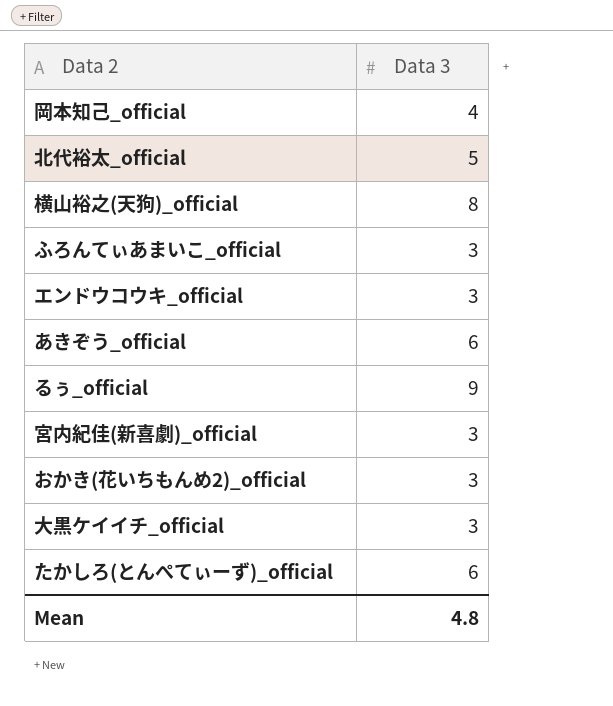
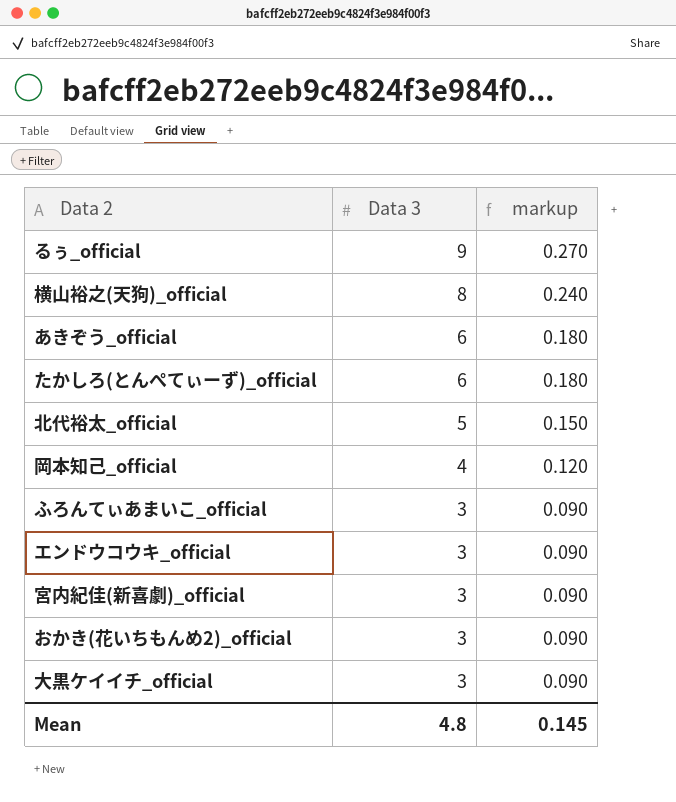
row order: none -> Data 3 descending
column markup | formula: none -> [Data 3] * 0.03

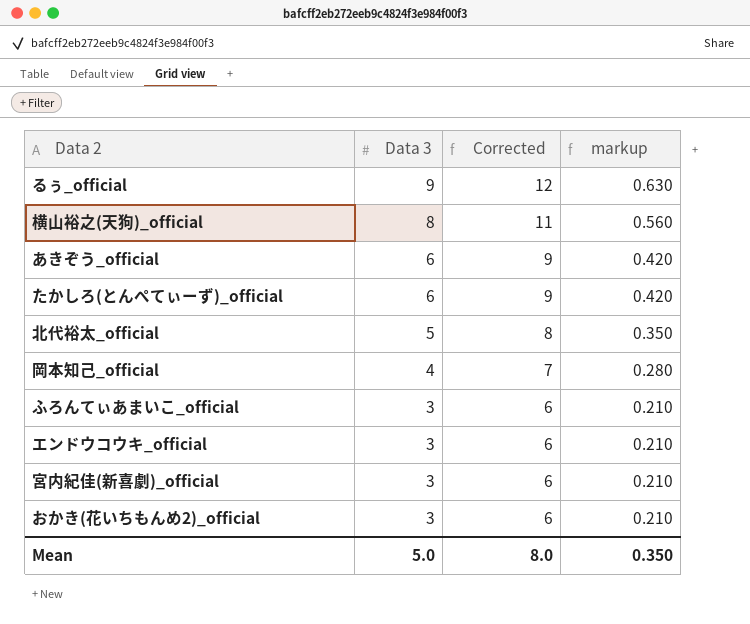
column Corrected | formula: none -> [Data 3] + 3
column markup | formula: [Data 3] * 0.03 -> [Data 3] * 0.07
row 大黒ケイイチ_official: 3 | 0.090 -> none
Mean | Data 3: 4.8 -> 5.0
Mean | markup: 0.145 -> 0.350

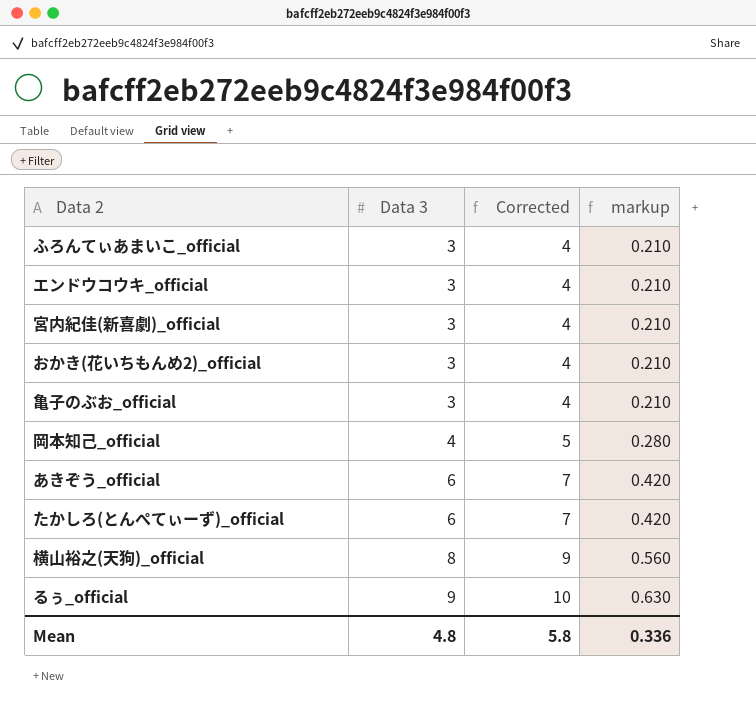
row order: Data 3 descending -> Data 3 ascending
column Corrected | formula: [Data 3] + 3 -> [Data 3] + 1
row 北代裕太_official: 5 | 8 | 0.350 -> none
row 亀子のぶお_official: none -> 3 | 4 | 0.210
Mean | Data 3: 5.0 -> 4.8
Mean | Corrected: 8.0 -> 5.8
Mean | markup: 0.350 -> 0.336

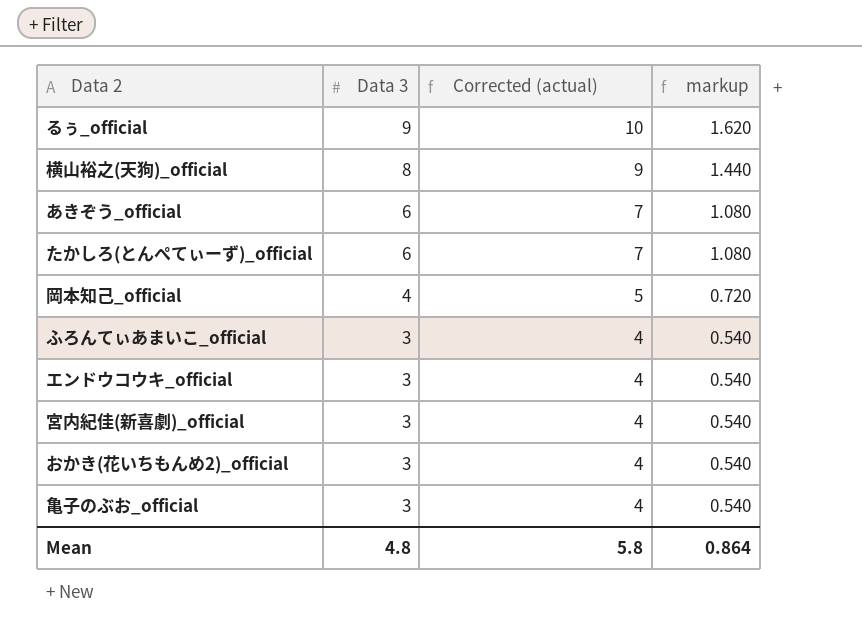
row order: Data 3 ascending -> Data 3 descending
column name: Corrected -> Corrected (actual)
column markup | formula: [Data 3] * 0.07 -> [Data 3] * 0.18
Mean | markup: 0.336 -> 0.864

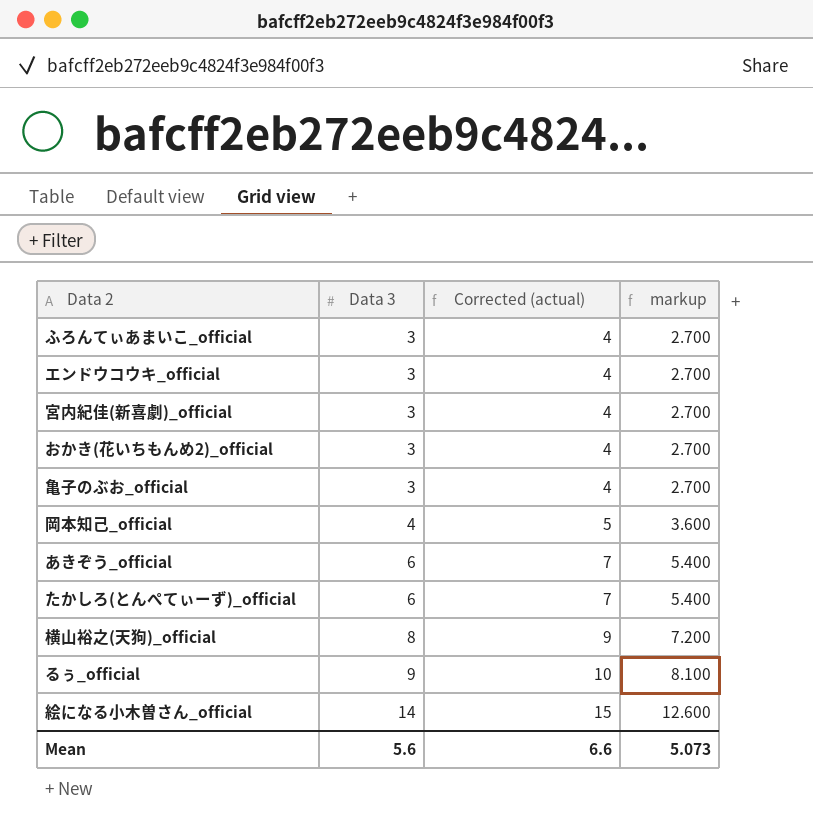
row order: Data 3 descending -> Data 3 ascending
column markup | formula: [Data 3] * 0.18 -> [Data 3] * 0.9
row 絵になる小木曽さん_official: none -> 14 | 15 | 12.600
Mean | Data 3: 4.8 -> 5.6
Mean | Corrected (actual): 5.8 -> 6.6
Mean | markup: 0.864 -> 5.073

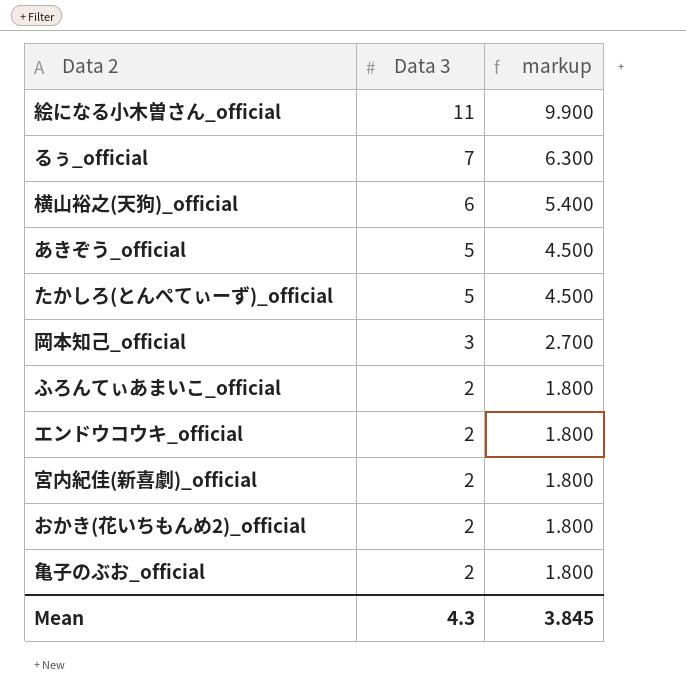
row order: Data 3 ascending -> Data 3 descending
column Corrected (actual) | formula: [Data 3] + 1 -> none
絵になる小木曽さん_official | Data 3: 14 -> 11
絵になる小木曽さん_official | markup: 12.600 -> 9.900
るぅ_official | Data 3: 9 -> 7
るぅ_official | markup: 8.100 -> 6.300
横山裕之(天狗)_official | Data 3: 8 -> 6
横山裕之(天狗)_official | markup: 7.200 -> 5.400
あきぞう_official | Data 3: 6 -> 5
あきぞう_official | markup: 5.400 -> 4.500
たかしろ(とんぺてぃーず)_official | Data 3: 6 -> 5
たかしろ(とんぺてぃーず)_official | markup: 5.400 -> 4.500
岡本知己_official | Data 3: 4 -> 3
岡本知己_official | markup: 3.600 -> 2.700
ふろんてぃあまいこ_official | Data 3: 3 -> 2
ふろんてぃあまいこ_official | markup: 2.700 -> 1.800
エンドウコウキ_official | Data 3: 3 -> 2
エンドウコウキ_official | markup: 2.700 -> 1.800
宮内紀佳(新喜劇)_official | Data 3: 3 -> 2
宮内紀佳(新喜劇)_official | markup: 2.700 -> 1.800
おかき(花いちもんめ2)_official | Data 3: 3 -> 2
おかき(花いちもんめ2)_official | markup: 2.700 -> 1.800
亀子のぶお_official | Data 3: 3 -> 2
亀子のぶお_official | markup: 2.700 -> 1.800
Mean | Data 3: 5.6 -> 4.3
Mean | markup: 5.073 -> 3.845

